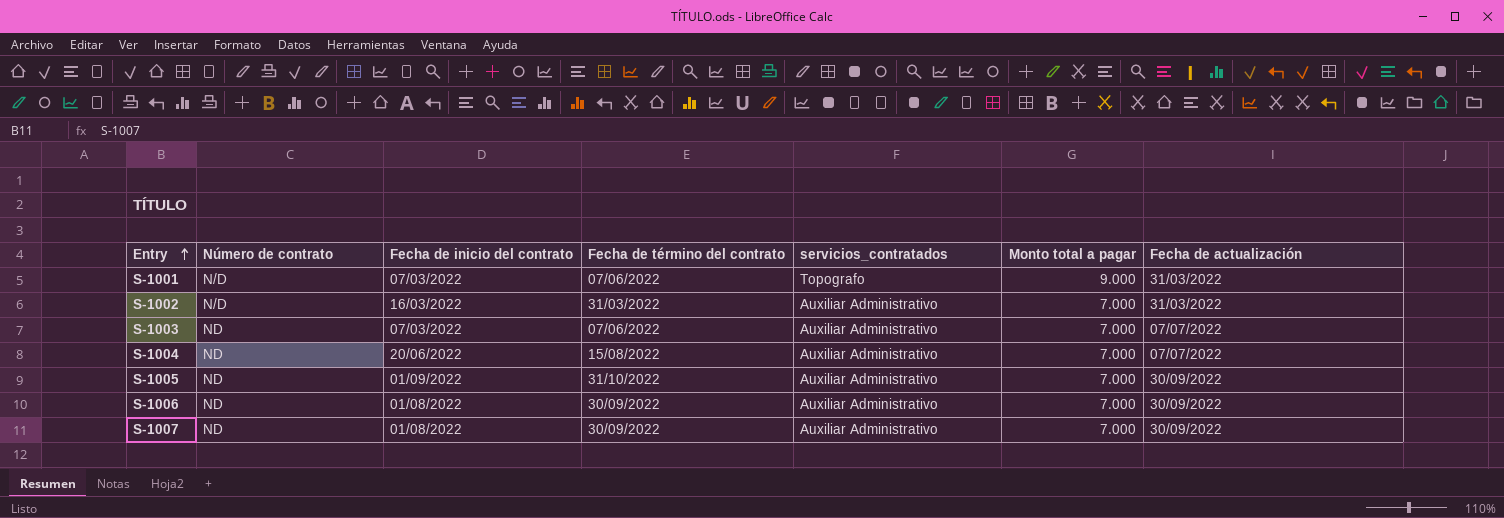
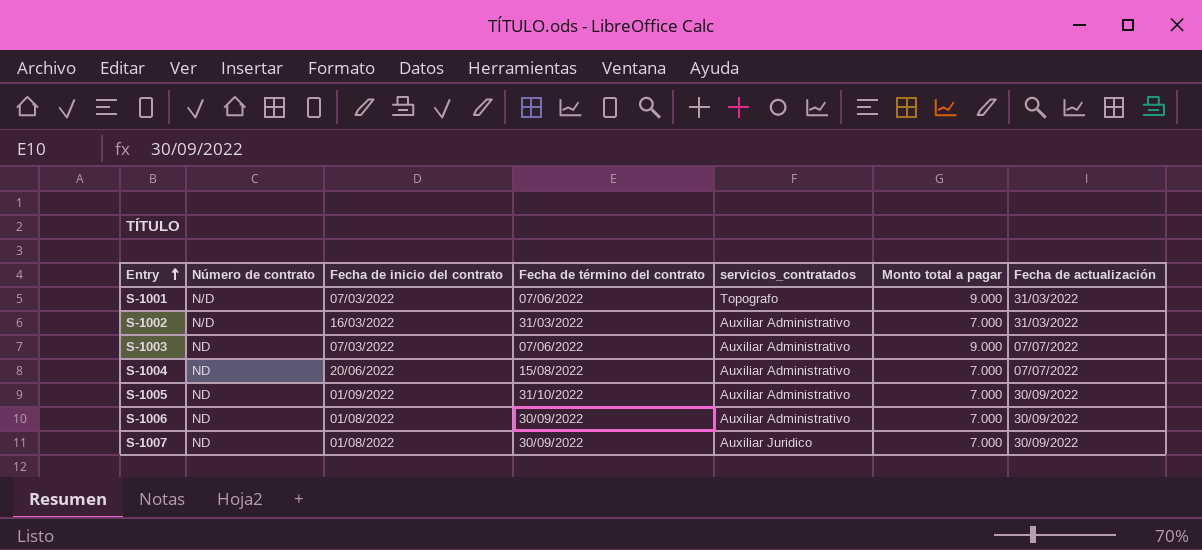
S-1003 | Monto total a pagar: 7.000 -> 9.000
S-1007 | servicios_contratados: Auxiliar Administrativo -> Auxiliar Juridico

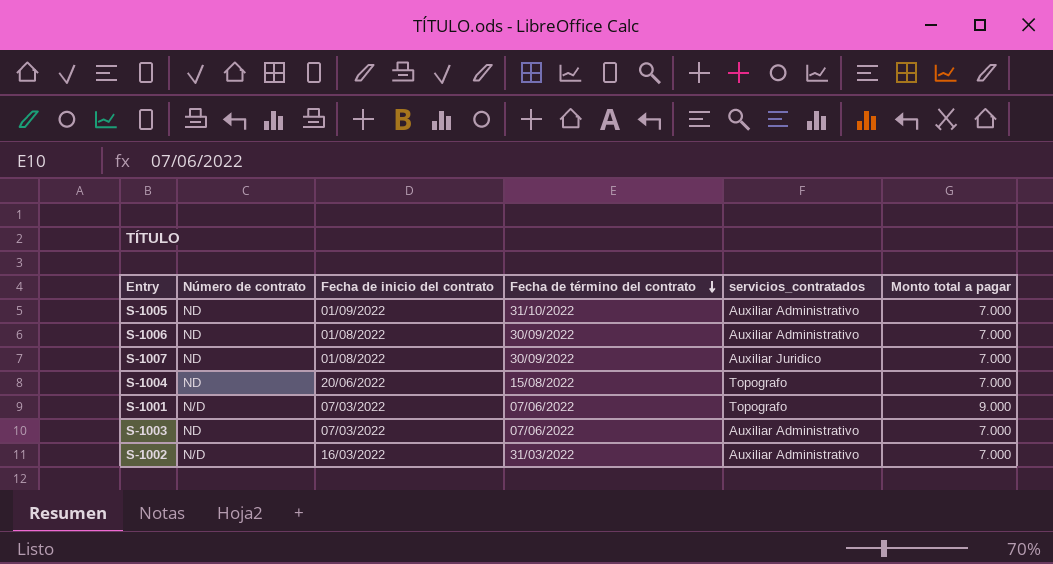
row order: Entry ascending -> Fecha de término del contrato descending
column Fecha de actualización | position: 7 -> none
S-1004 | servicios_contratados: Auxiliar Administrativo -> Topografo
S-1003 | Monto total a pagar: 9.000 -> 7.000

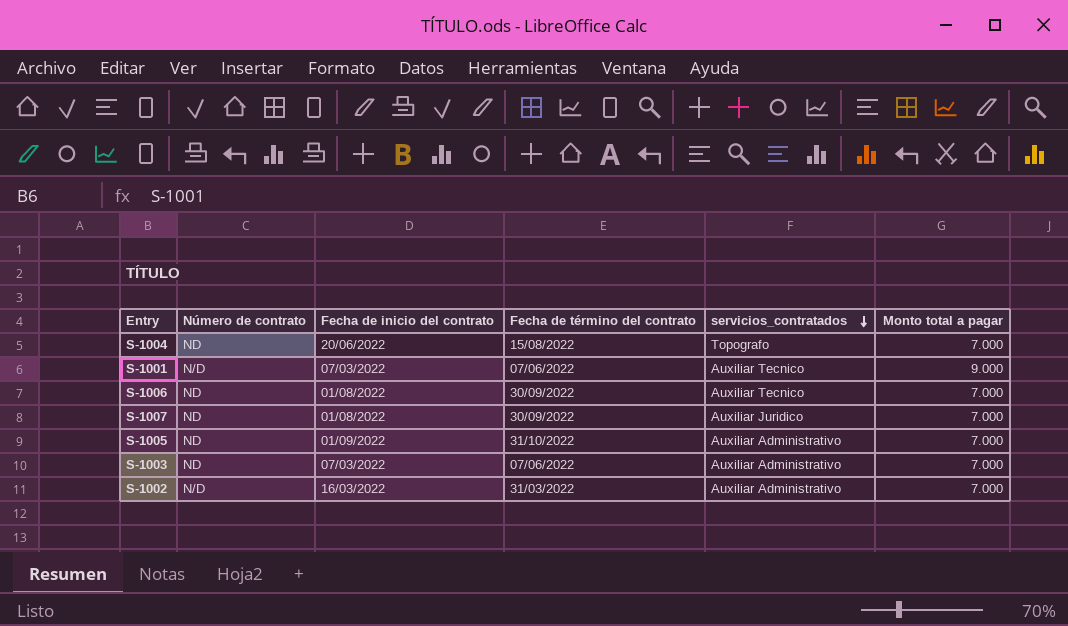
row order: Fecha de término del contrato descending -> servicios_contratados descending
S-1001 | servicios_contratados: Topografo -> Auxiliar Tecnico
S-1006 | servicios_contratados: Auxiliar Administrativo -> Auxiliar Tecnico

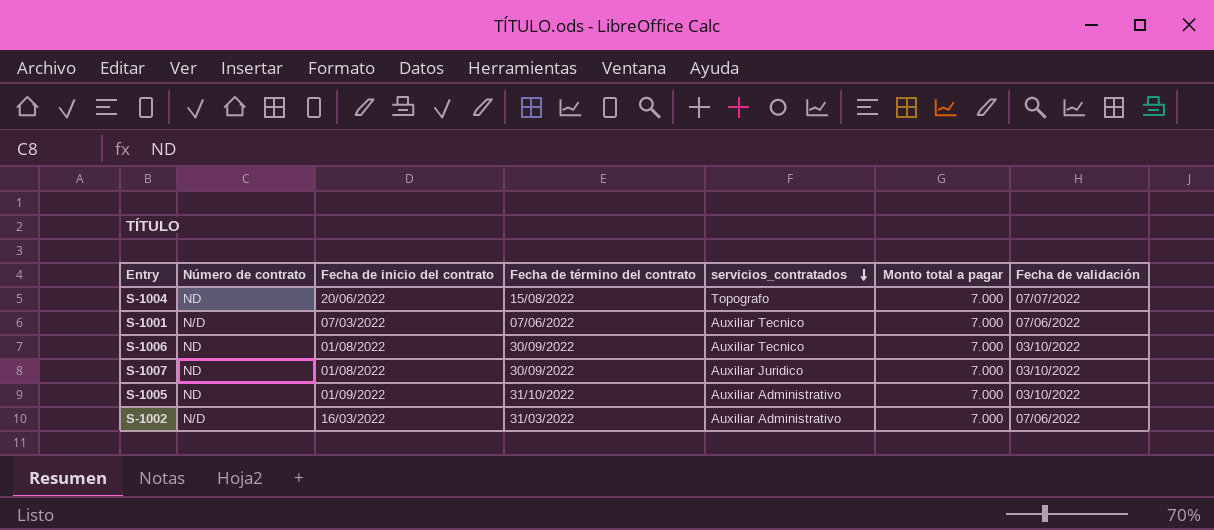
column Fecha de validación | position: none -> 7
row S-1003: ND | 07/03/2022 | 07/06/2022 | Auxiliar Administrativo | 7.000 -> none
S-1001 | Monto total a pagar: 9.000 -> 7.000

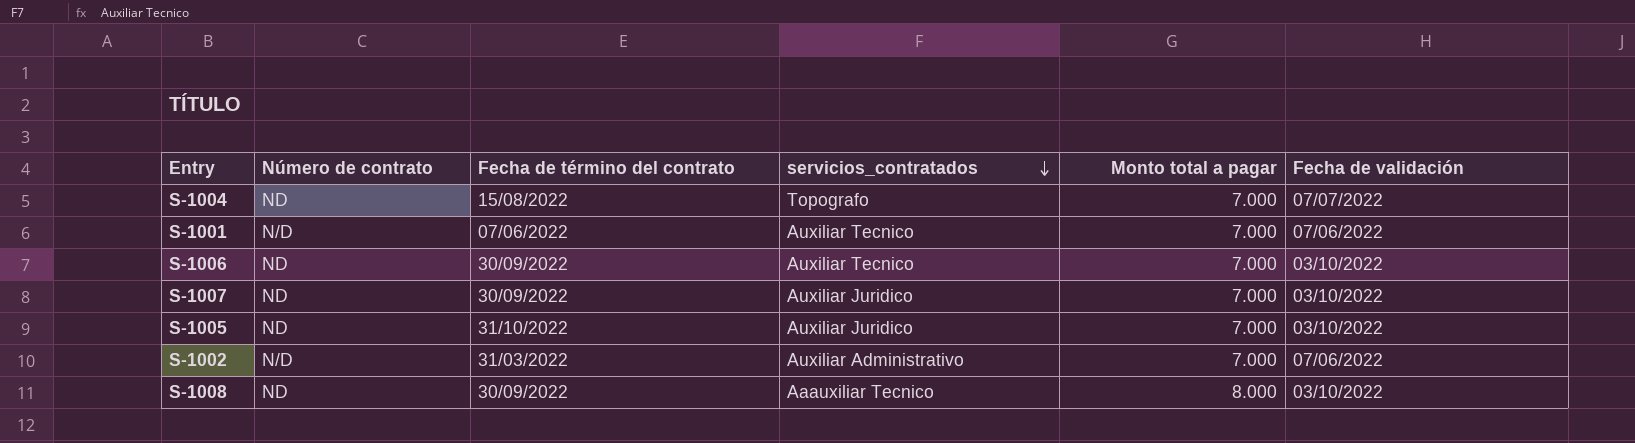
column Fecha de inicio del contrato | position: 3 -> none
S-1005 | servicios_contratados: Auxiliar Administrativo -> Auxiliar Juridico
row S-1008: none -> ND | 30/09/2022 | Aaauxiliar Tecnico | 8.000 | 03/10/2022

